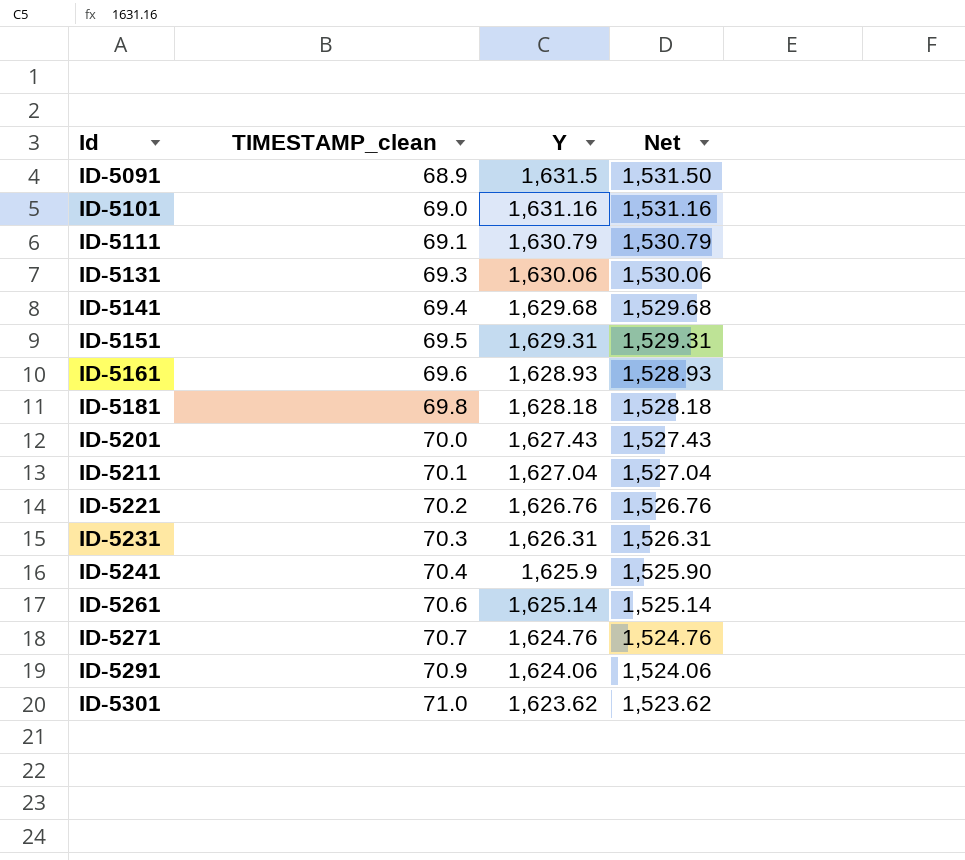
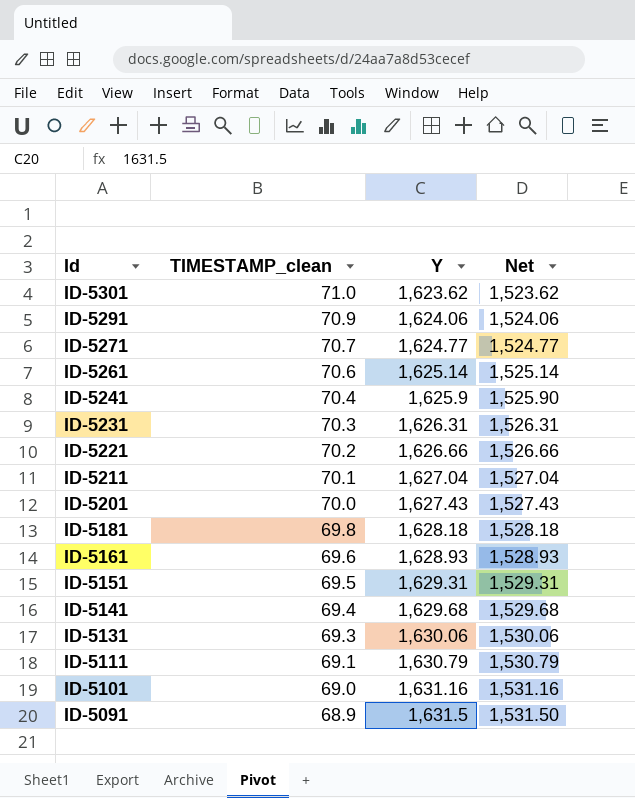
row order: Id ascending -> Id descending
ID-5271 | Y: 1,624.76 -> 1,624.77
ID-5271 | Net: 1,524.76 -> 1,524.77
ID-5221 | Y: 1,626.76 -> 1,626.66
ID-5221 | Net: 1,526.76 -> 1,526.66

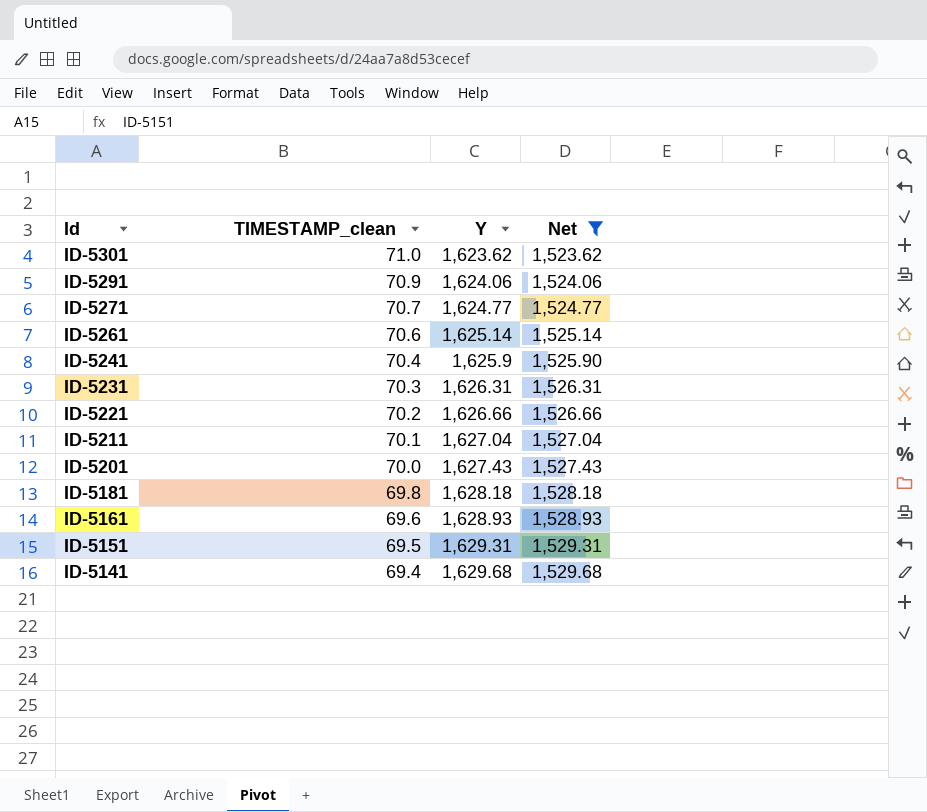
filter: none -> Net <= 1,529.68

